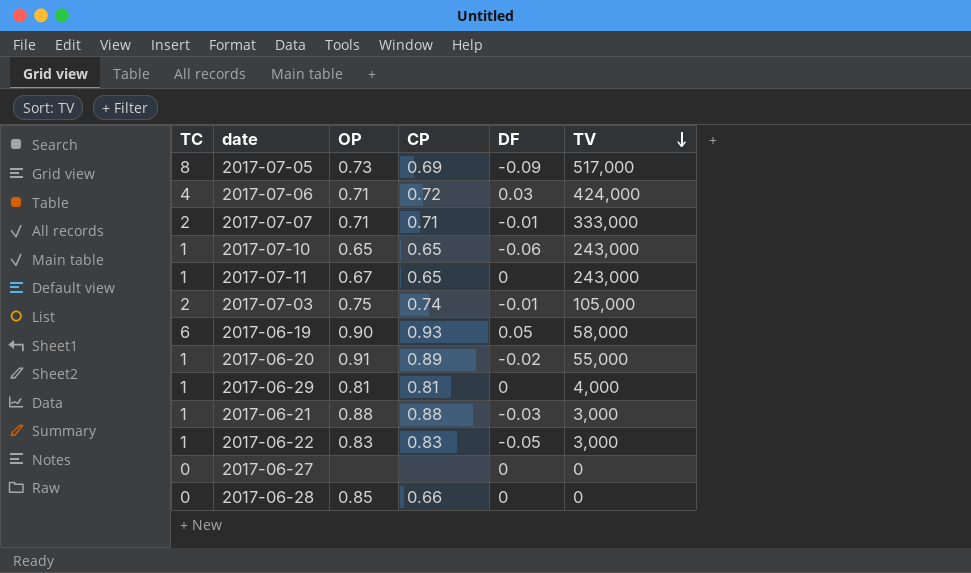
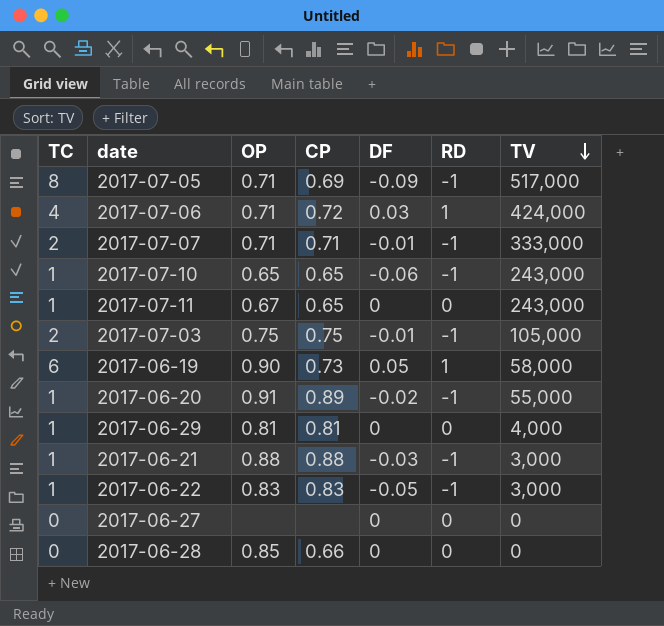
column RD | position: none -> 6
2017-07-05 | OP: 0.73 -> 0.71
2017-07-03 | CP: 0.74 -> 0.75
2017-06-19 | CP: 0.93 -> 0.73

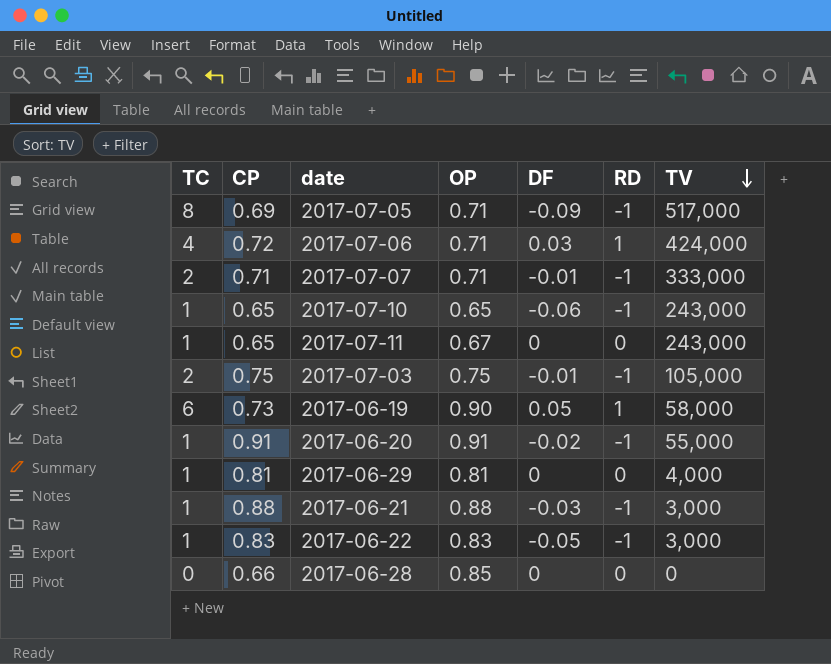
column CP | position: 4 -> 2
row 2017-06-27: 0 | none | none | 0 | 0 | 0 -> none
2017-06-20 | CP: 0.89 -> 0.91

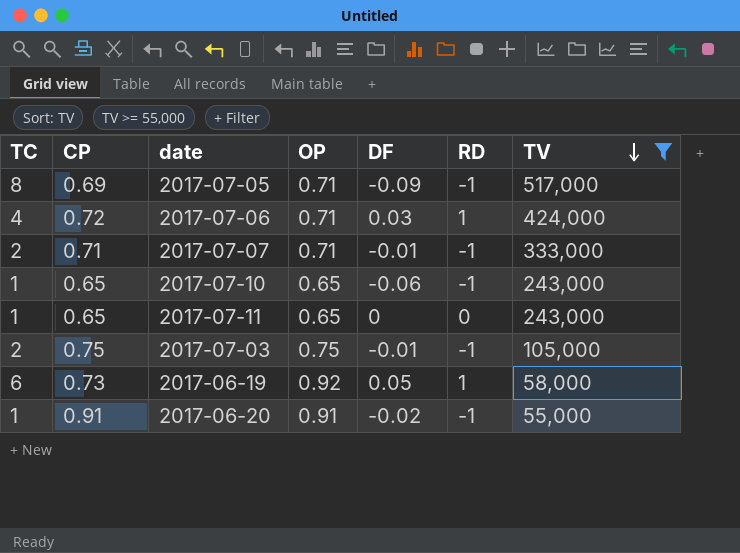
filter: none -> TV >= 55,000
2017-07-11 | OP: 0.67 -> 0.65
2017-06-19 | OP: 0.90 -> 0.92

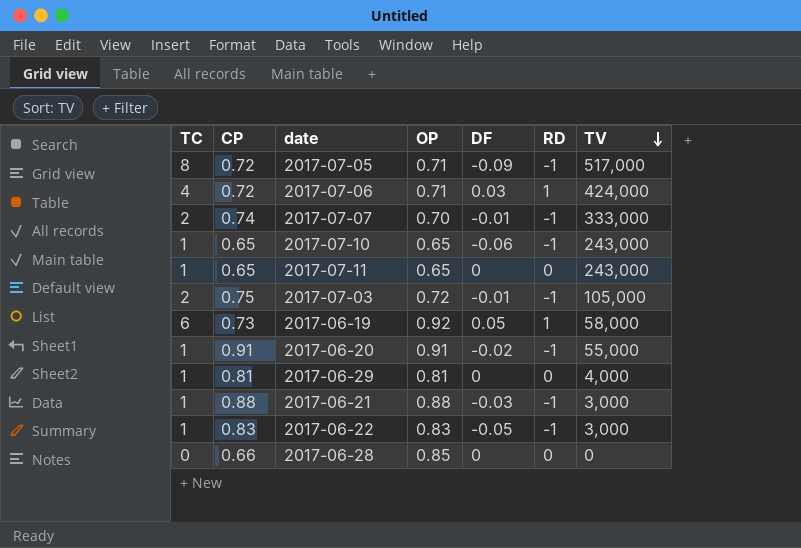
filter: TV >= 55,000 -> none
2017-07-05 | CP: 0.69 -> 0.72
2017-07-07 | CP: 0.71 -> 0.74
2017-07-07 | OP: 0.71 -> 0.70
2017-07-03 | OP: 0.75 -> 0.72

